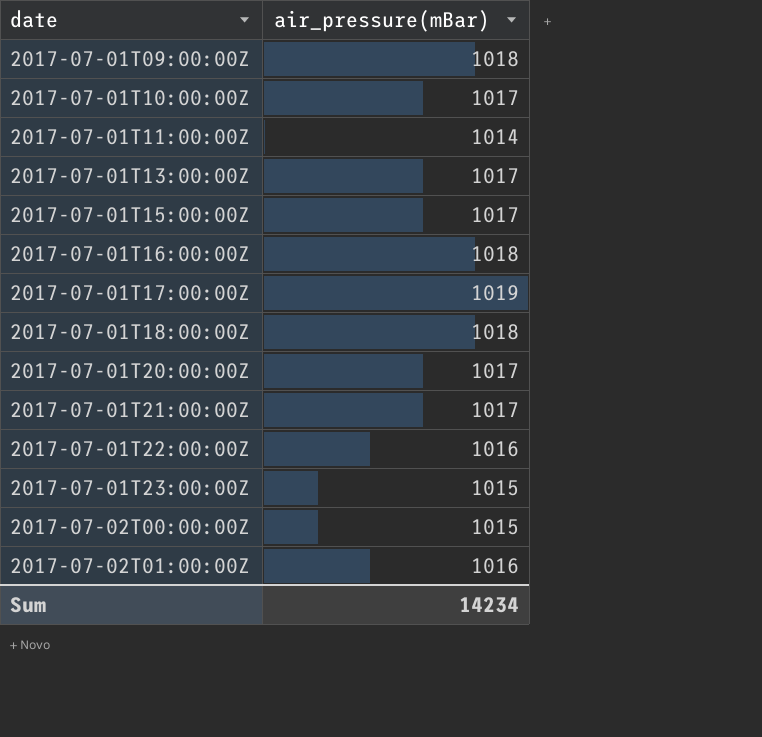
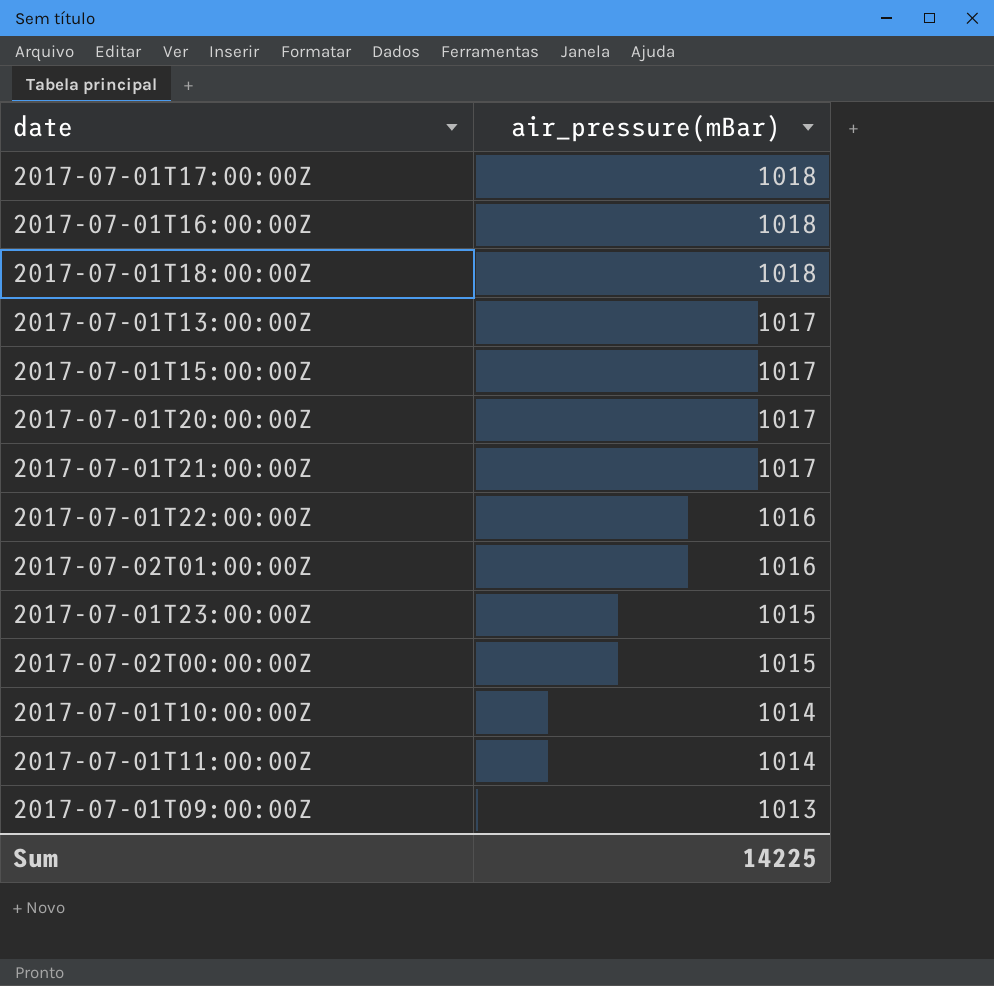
row order: date ascending -> air_pressure(mBar) descending
2017-07-01T17:00:00Z | air_pressure(mBar): 1019 -> 1018
2017-07-01T10:00:00Z | air_pressure(mBar): 1017 -> 1014
2017-07-01T09:00:00Z | air_pressure(mBar): 1018 -> 1013
Sum | air_pressure(mBar): 14234 -> 14225

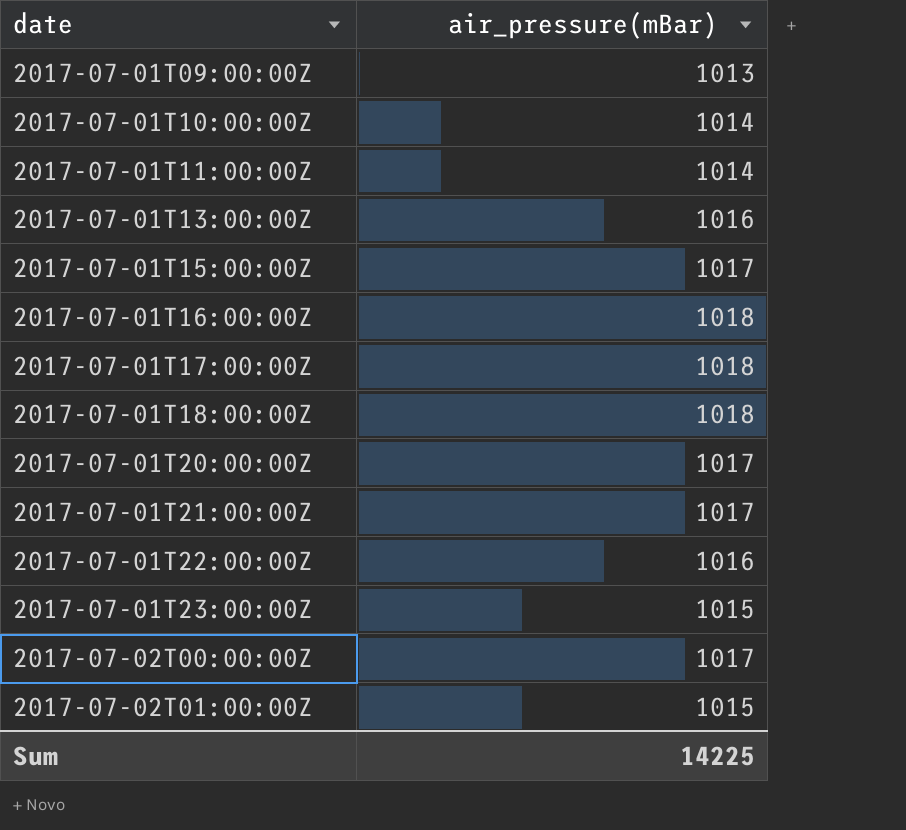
row order: air_pressure(mBar) descending -> date ascending
2017-07-01T13:00:00Z | air_pressure(mBar): 1017 -> 1016
2017-07-02T00:00:00Z | air_pressure(mBar): 1015 -> 1017
2017-07-02T01:00:00Z | air_pressure(mBar): 1016 -> 1015

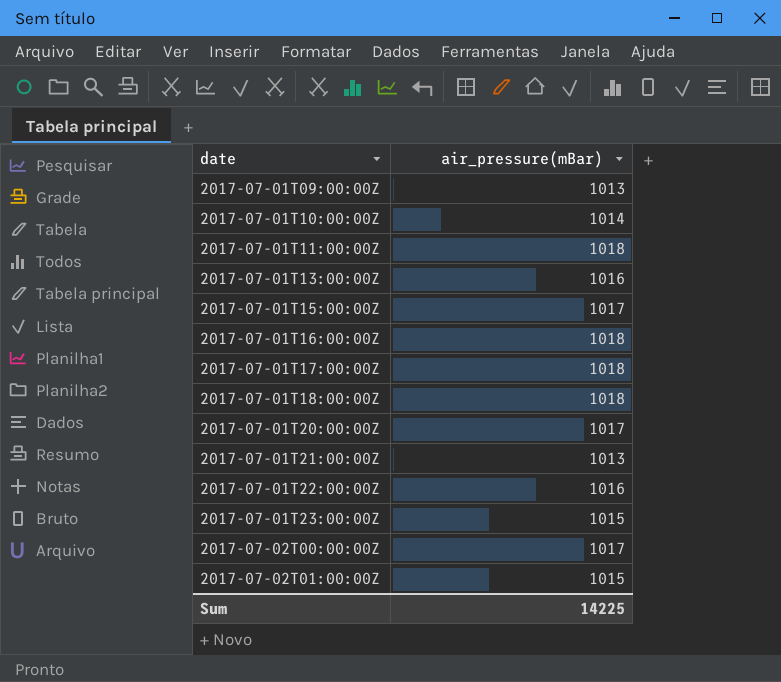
2017-07-01T11:00:00Z | air_pressure(mBar): 1014 -> 1018
2017-07-01T21:00:00Z | air_pressure(mBar): 1017 -> 1013

